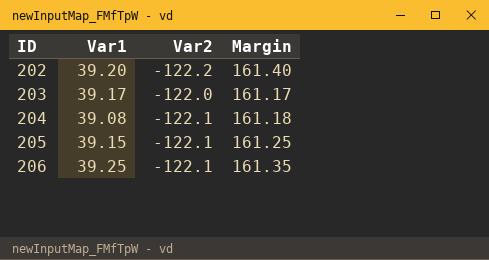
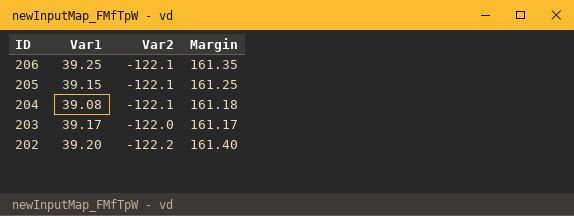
row order: ID ascending -> ID descending

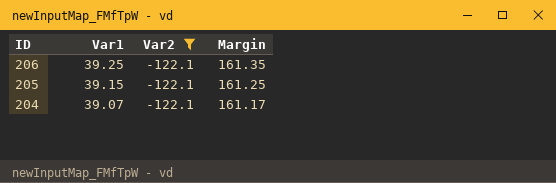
filter: none -> Var2 = -122.1
204 | Var1: 39.08 -> 39.07
204 | Margin: 161.18 -> 161.17

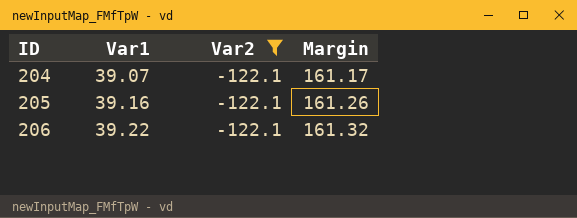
row order: ID descending -> ID ascending
205 | Var1: 39.15 -> 39.16
205 | Margin: 161.25 -> 161.26
206 | Var1: 39.25 -> 39.22
206 | Margin: 161.35 -> 161.32

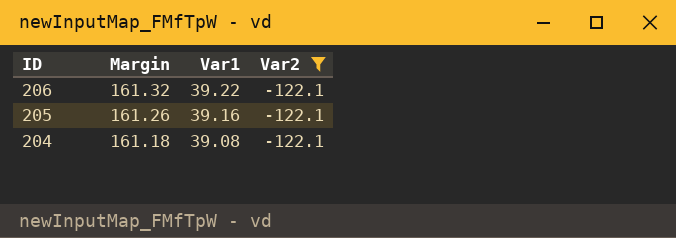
row order: ID ascending -> ID descending
column Margin | position: 4 -> 2
204 | Margin: 161.17 -> 161.18
204 | Var1: 39.07 -> 39.08

